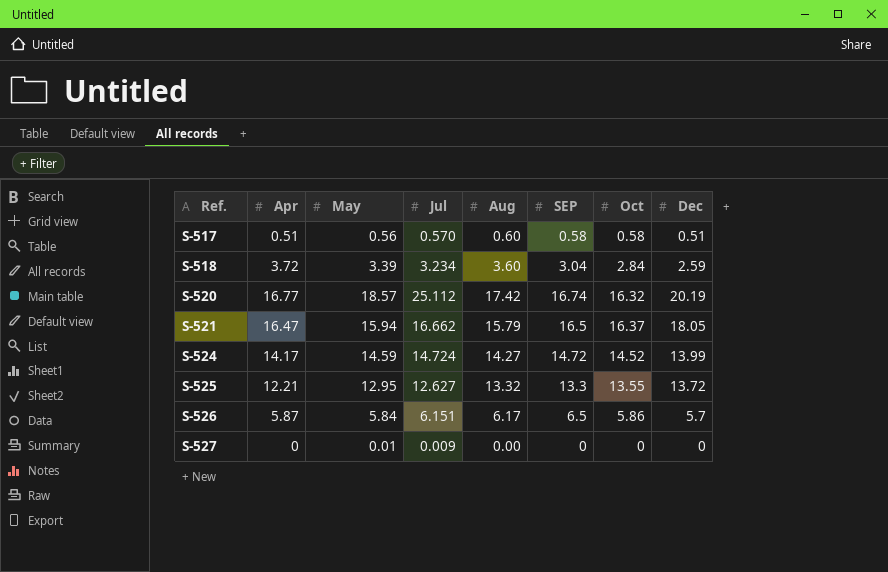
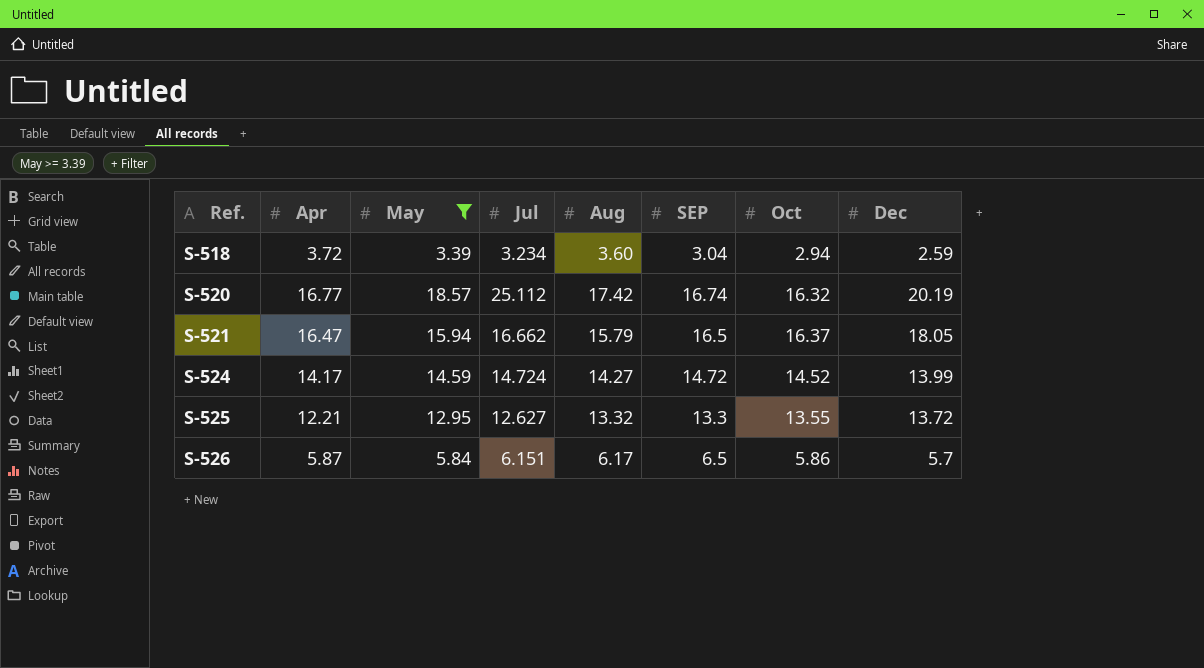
filter: none -> May >= 3.39
S-518 | Oct: 2.84 -> 2.94

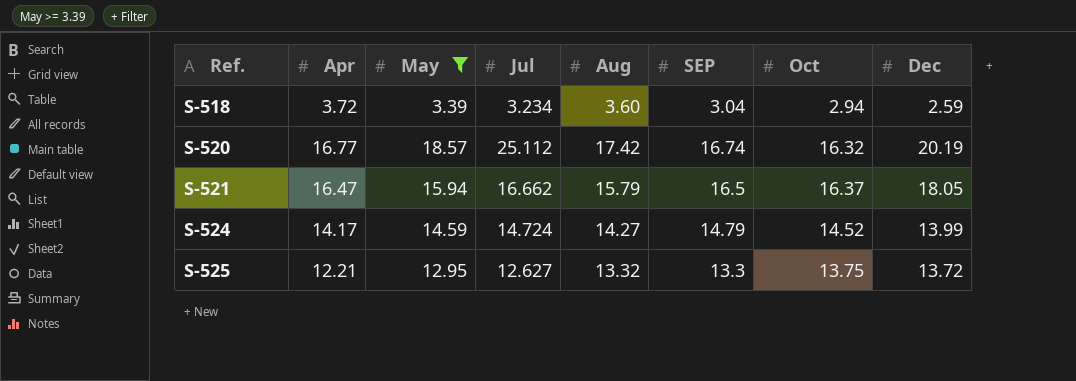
row S-526: 5.87 | 5.84 | 6.151 | 6.17 | 6.5 | 5.86 | 5.7 -> none
S-524 | SEP: 14.72 -> 14.79
S-525 | Oct: 13.55 -> 13.75

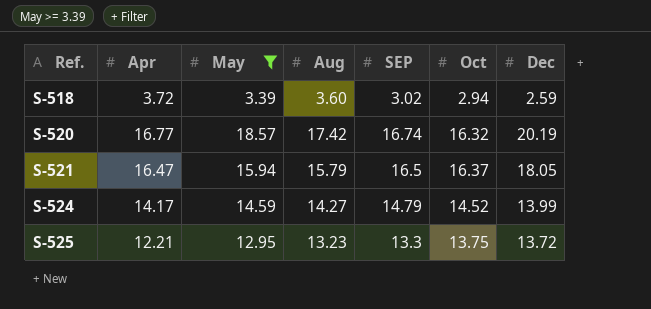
column Jul | position: 4 -> none
S-518 | SEP: 3.04 -> 3.02
S-525 | Aug: 13.32 -> 13.23

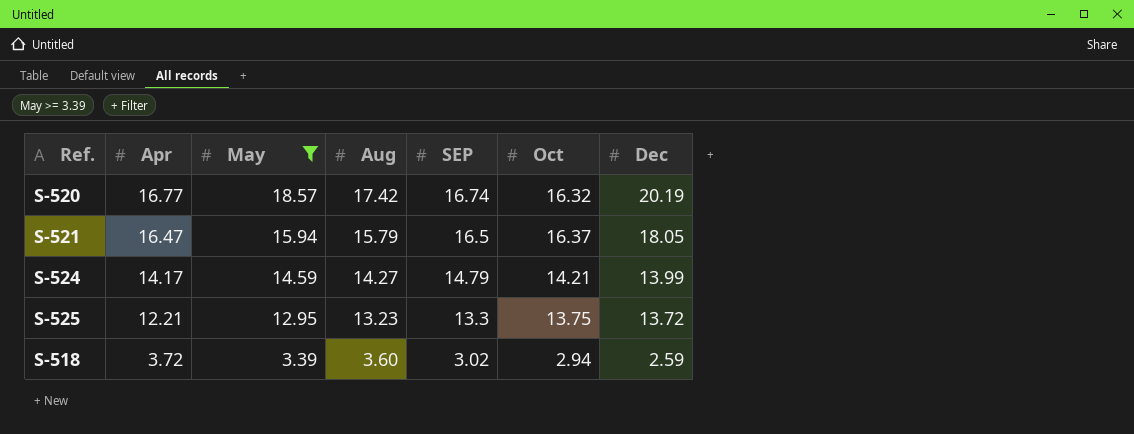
row order: Ref. ascending -> Apr descending
S-524 | Oct: 14.52 -> 14.21

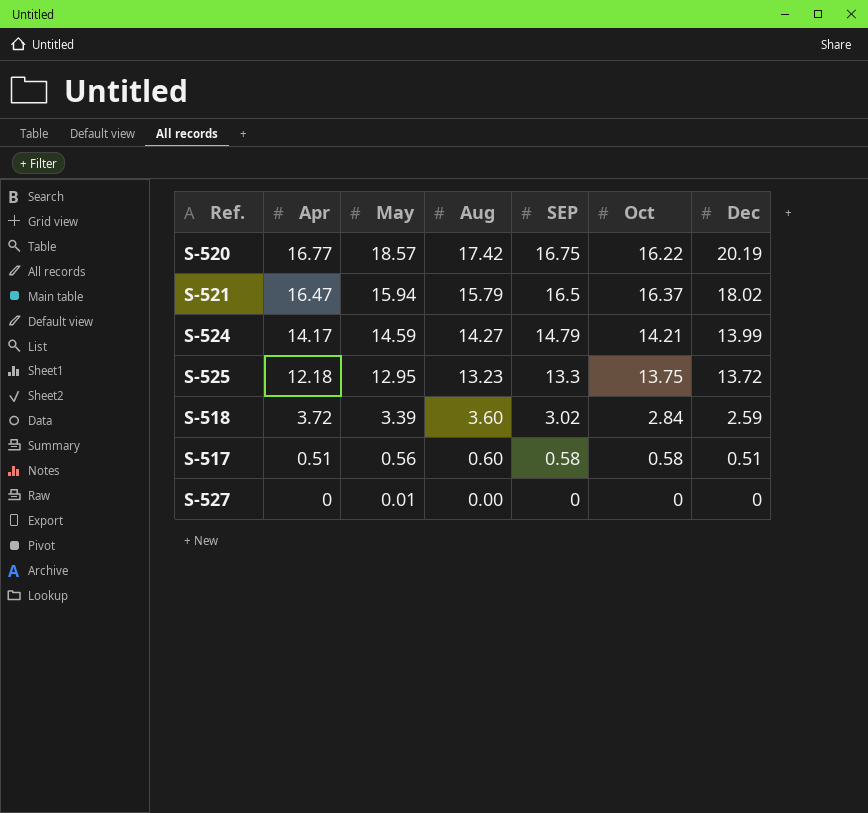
filter: May >= 3.39 -> none
S-520 | SEP: 16.74 -> 16.75
S-520 | Oct: 16.32 -> 16.22
S-521 | Dec: 18.05 -> 18.02
S-525 | Apr: 12.21 -> 12.18
S-518 | Oct: 2.94 -> 2.84

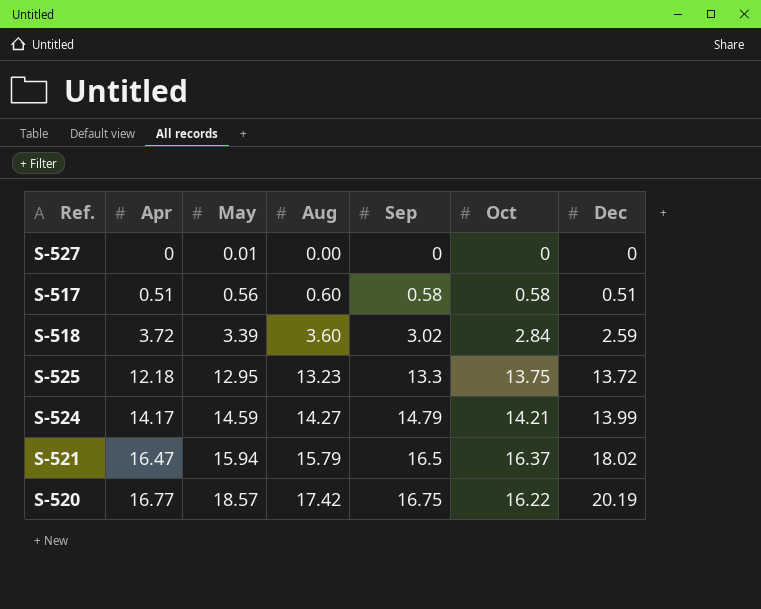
row order: Apr descending -> Apr ascending
column name: SEP -> Sep

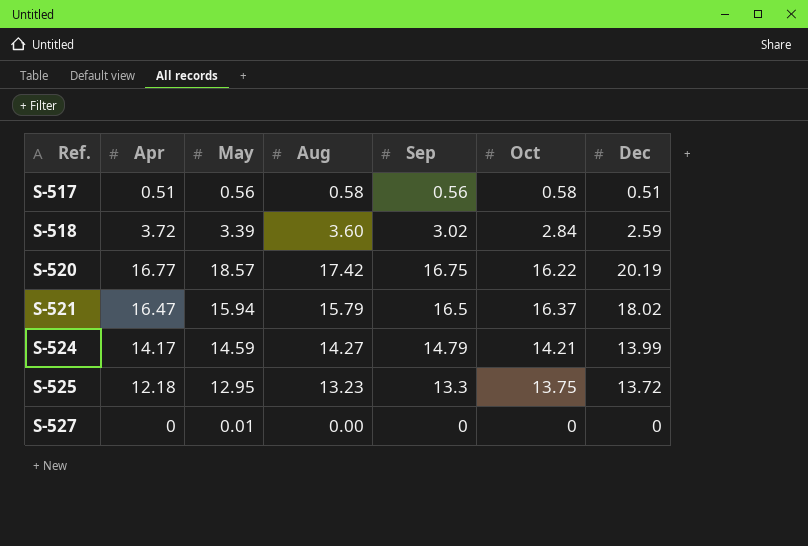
row order: Apr ascending -> Ref. ascending
S-517 | Aug: 0.60 -> 0.58
S-517 | Sep: 0.58 -> 0.56

